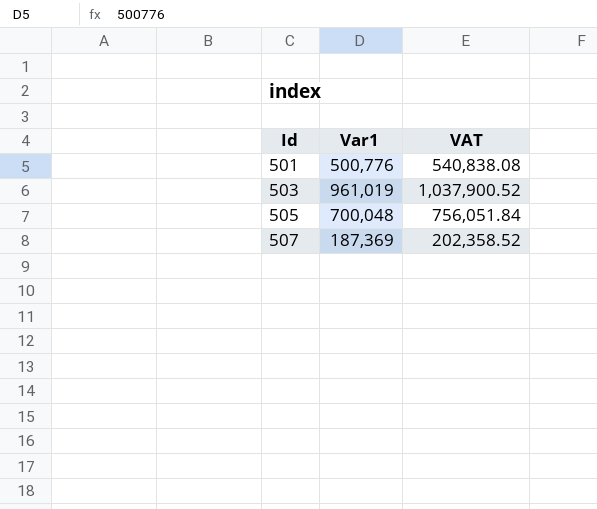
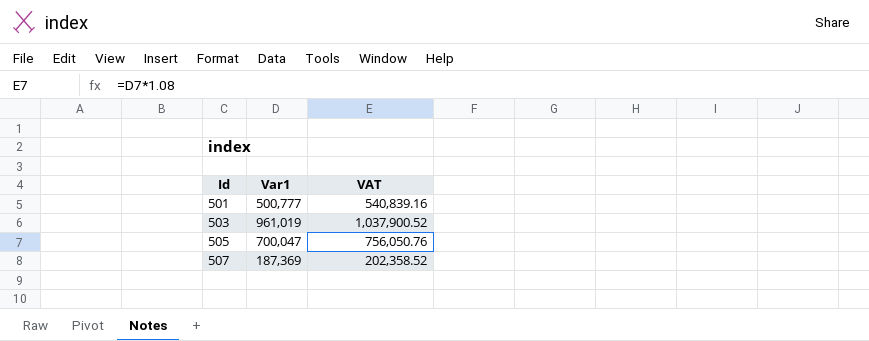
501 | Var1: 500,776 -> 500,777
501 | VAT: 540,838.08 -> 540,839.16
505 | Var1: 700,048 -> 700,047
505 | VAT: 756,051.84 -> 756,050.76

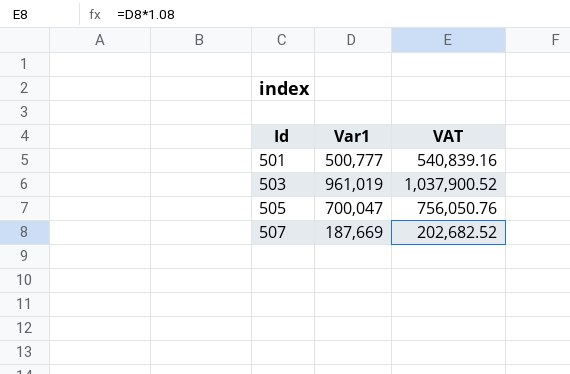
507 | Var1: 187,369 -> 187,669
507 | VAT: 202,358.52 -> 202,682.52

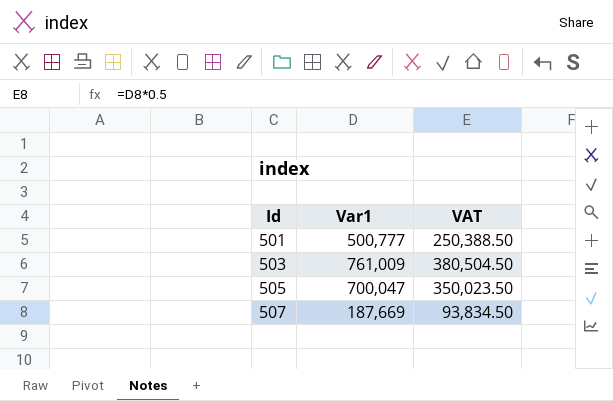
column VAT | formula: [Var1] * 1.08 -> [Var1] * 0.5
503 | Var1: 961,019 -> 761,009

